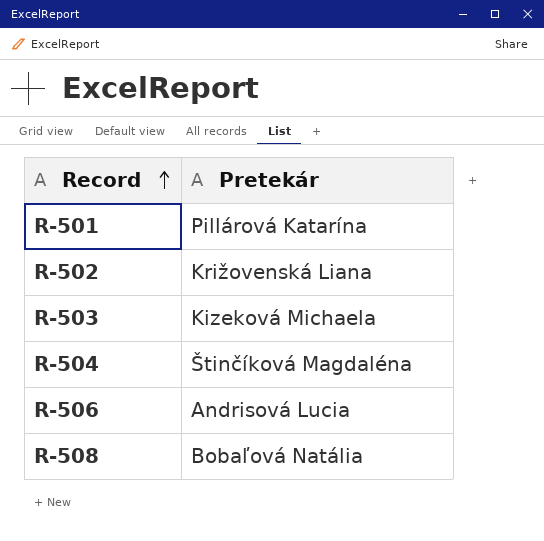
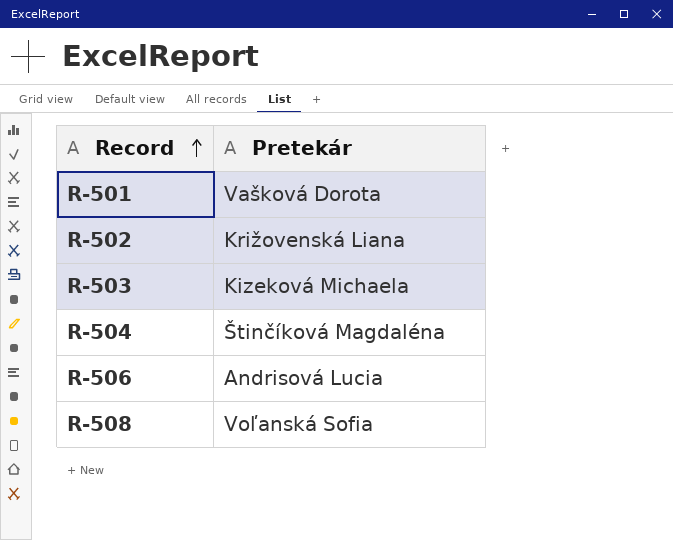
R-501 | Pretekár: Pillárová Katarína -> Vašková Dorota
R-508 | Pretekár: Bobaľová Natália -> Voľanská Sofia

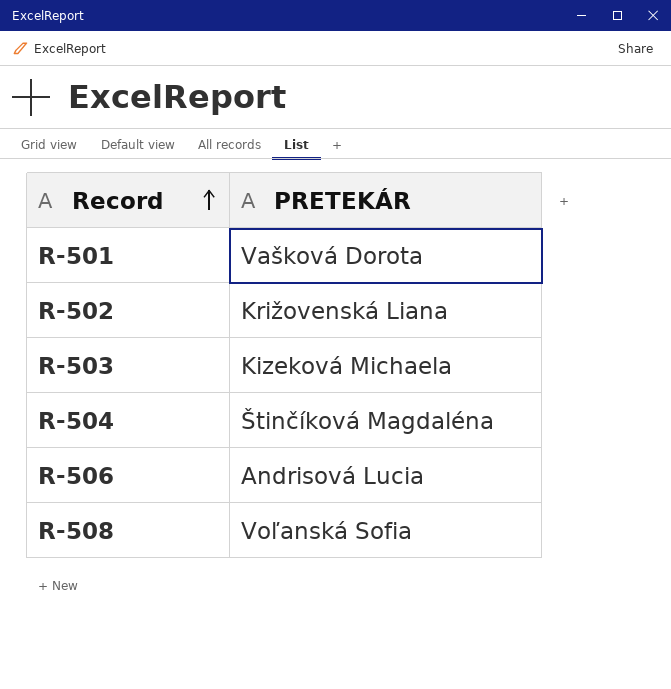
column name: Pretekár -> PRETEKÁR

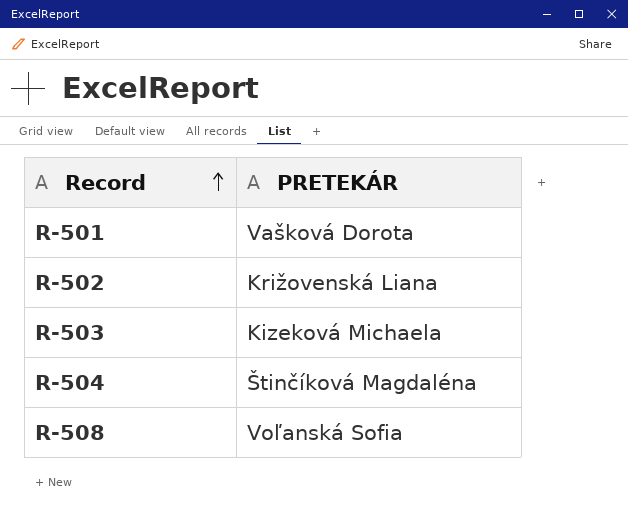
row R-506: Andrisová Lucia -> none

